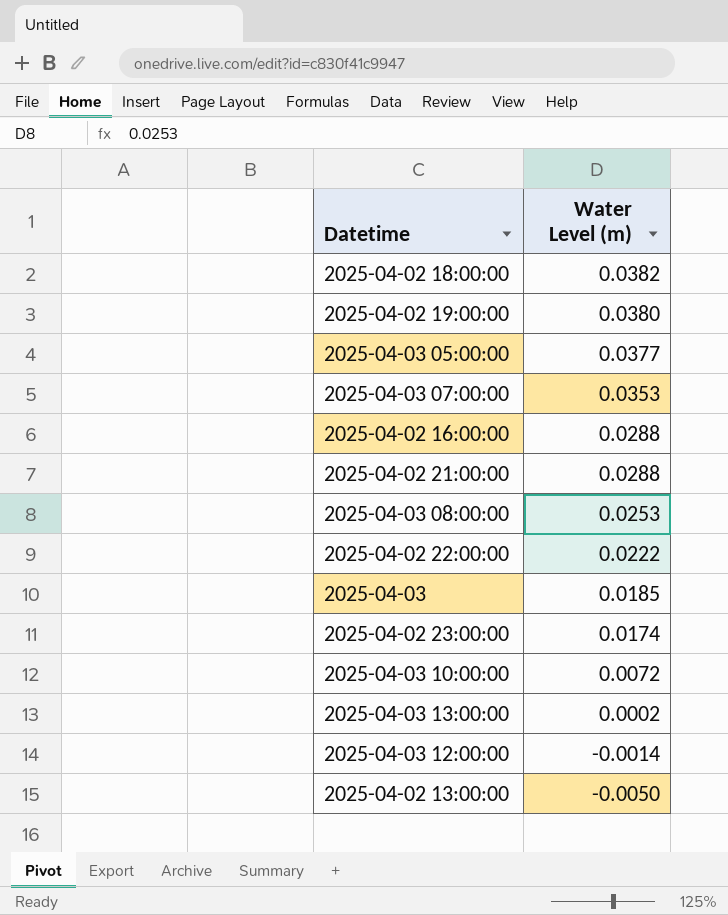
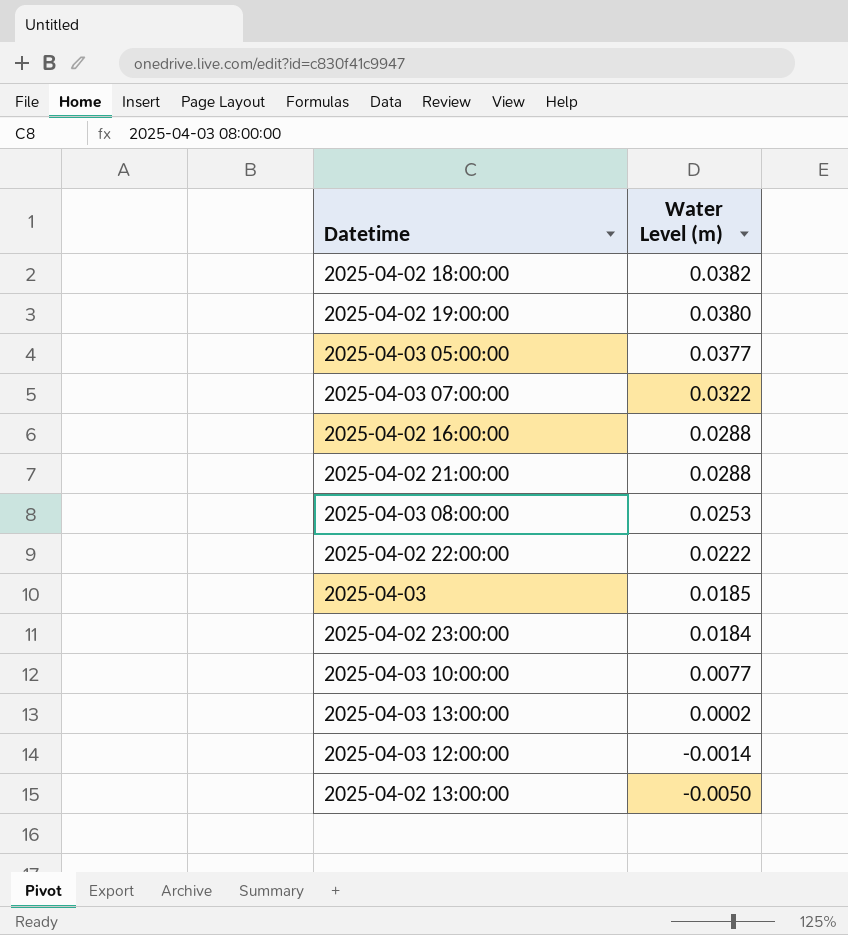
2025-04-03 07:00:00 | Water Level (m): 0.0353 -> 0.0322
2025-04-02 23:00:00 | Water Level (m): 0.0174 -> 0.0184
2025-04-03 10:00:00 | Water Level (m): 0.0072 -> 0.0077

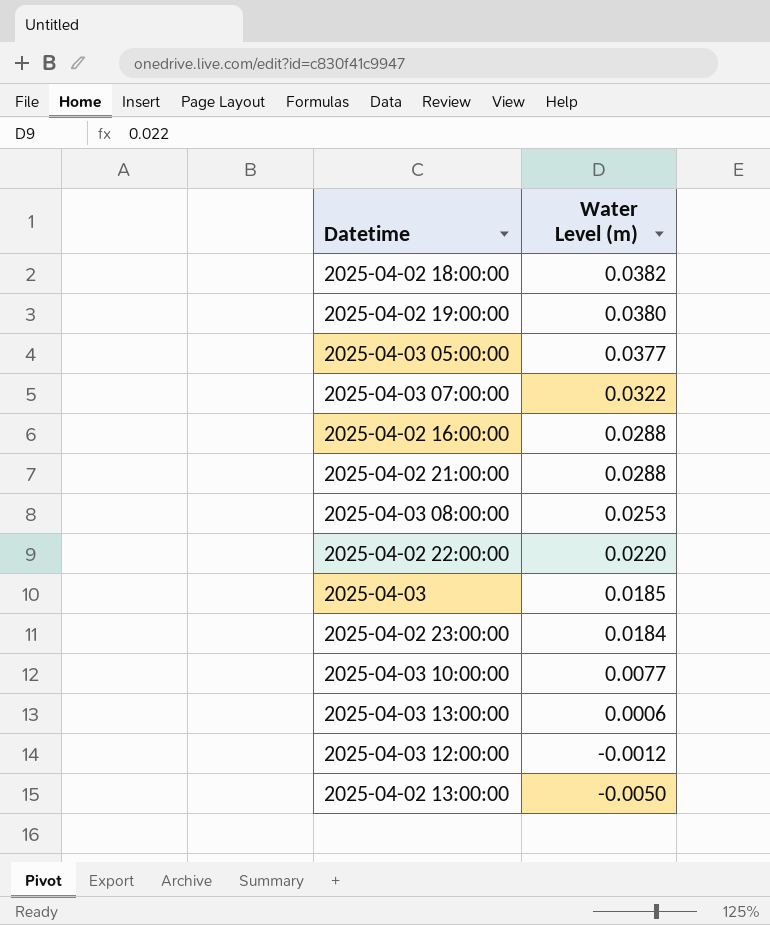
2025-04-02 22:00:00 | Water Level (m): 0.0222 -> 0.0220
2025-04-03 13:00:00 | Water Level (m): 0.0002 -> 0.0006
2025-04-03 12:00:00 | Water Level (m): -0.0014 -> -0.0012

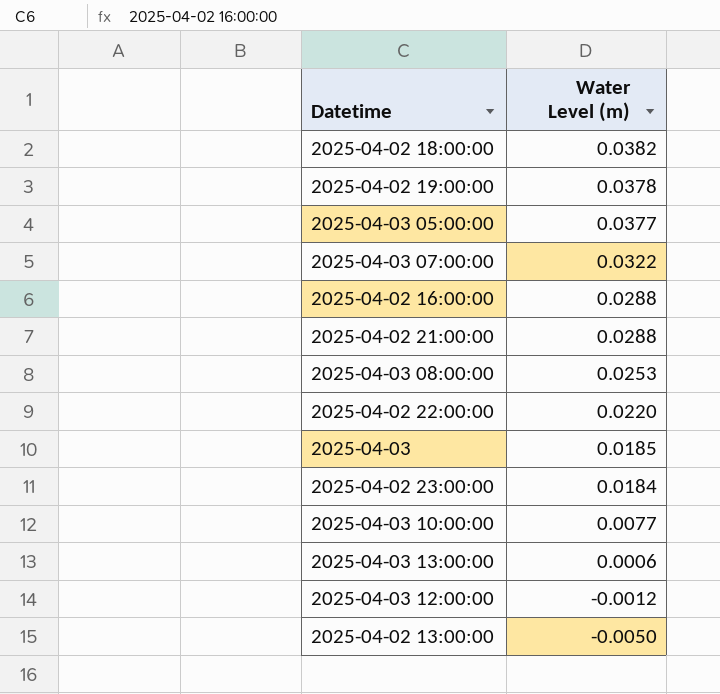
2025-04-02 19:00:00 | Water Level (m): 0.0380 -> 0.0378

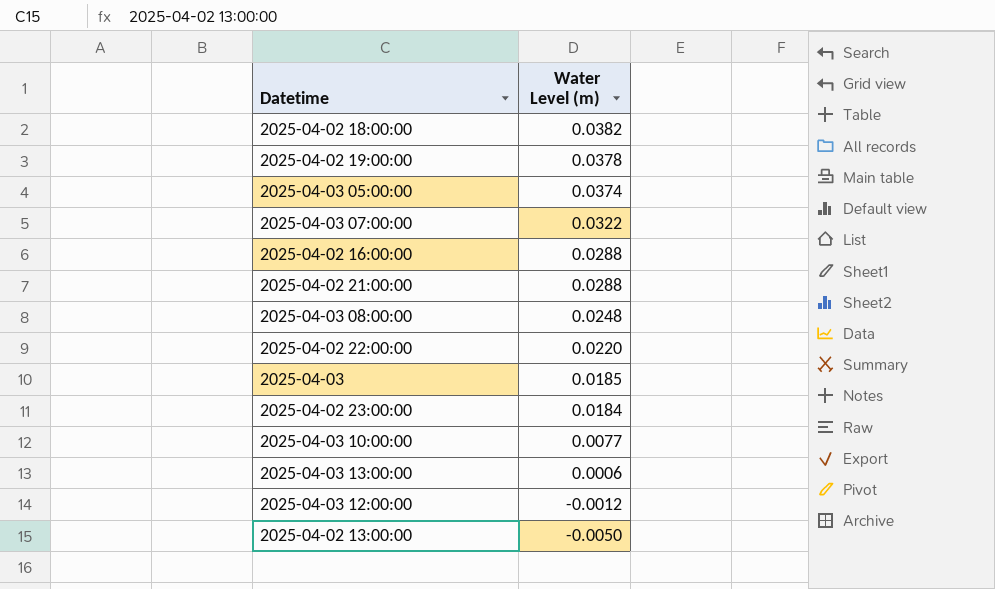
2025-04-03 05:00:00 | Water Level (m): 0.0377 -> 0.0374
2025-04-03 08:00:00 | Water Level (m): 0.0253 -> 0.0248

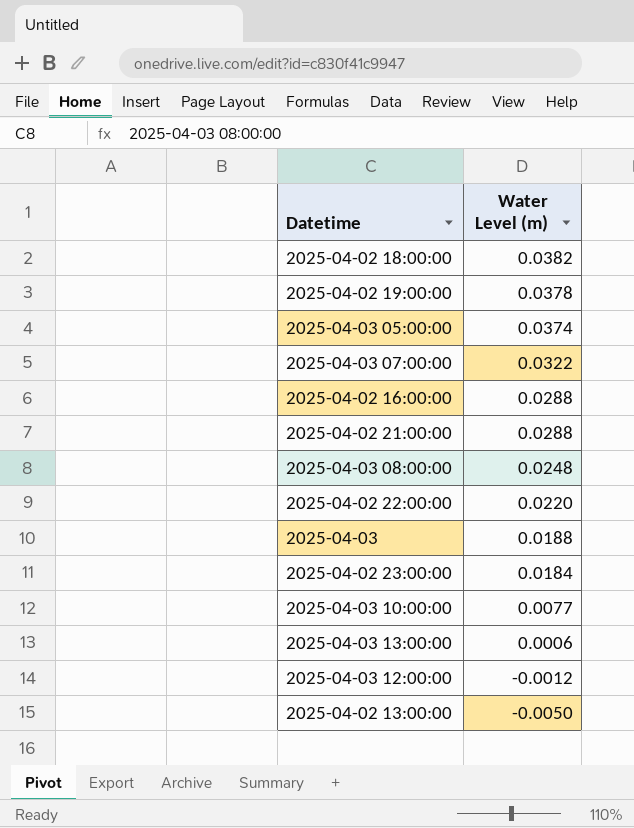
2025-04-03 | Water Level (m): 0.0185 -> 0.0188

